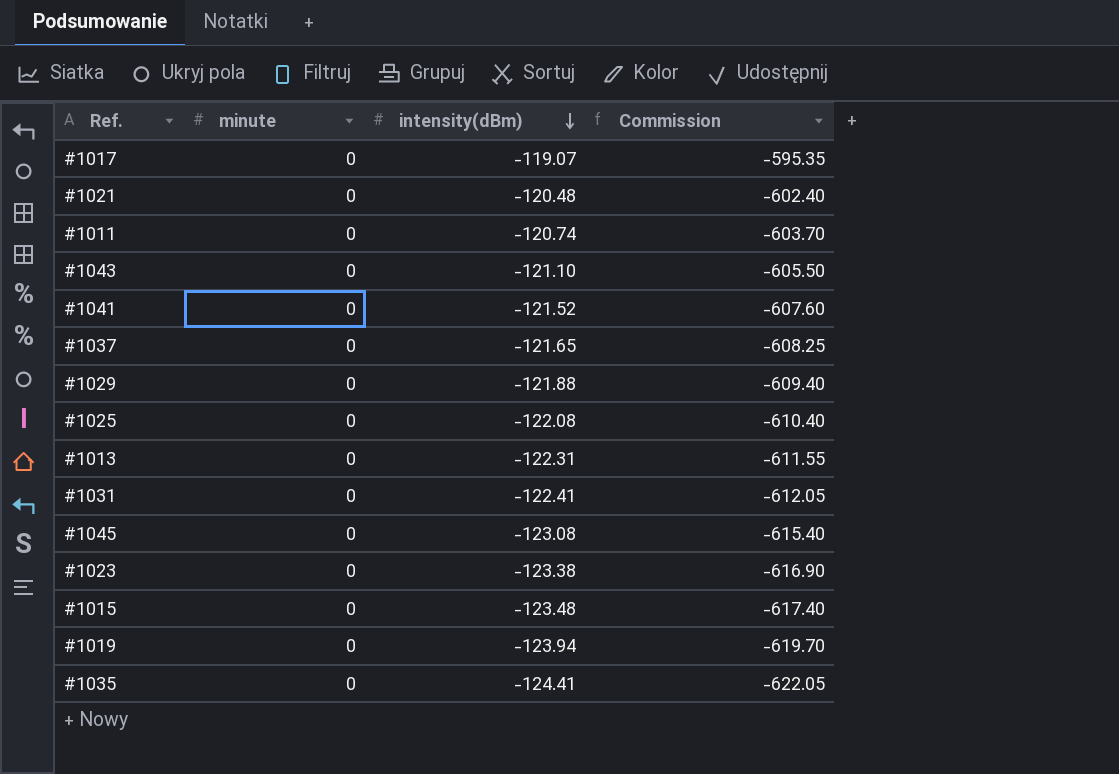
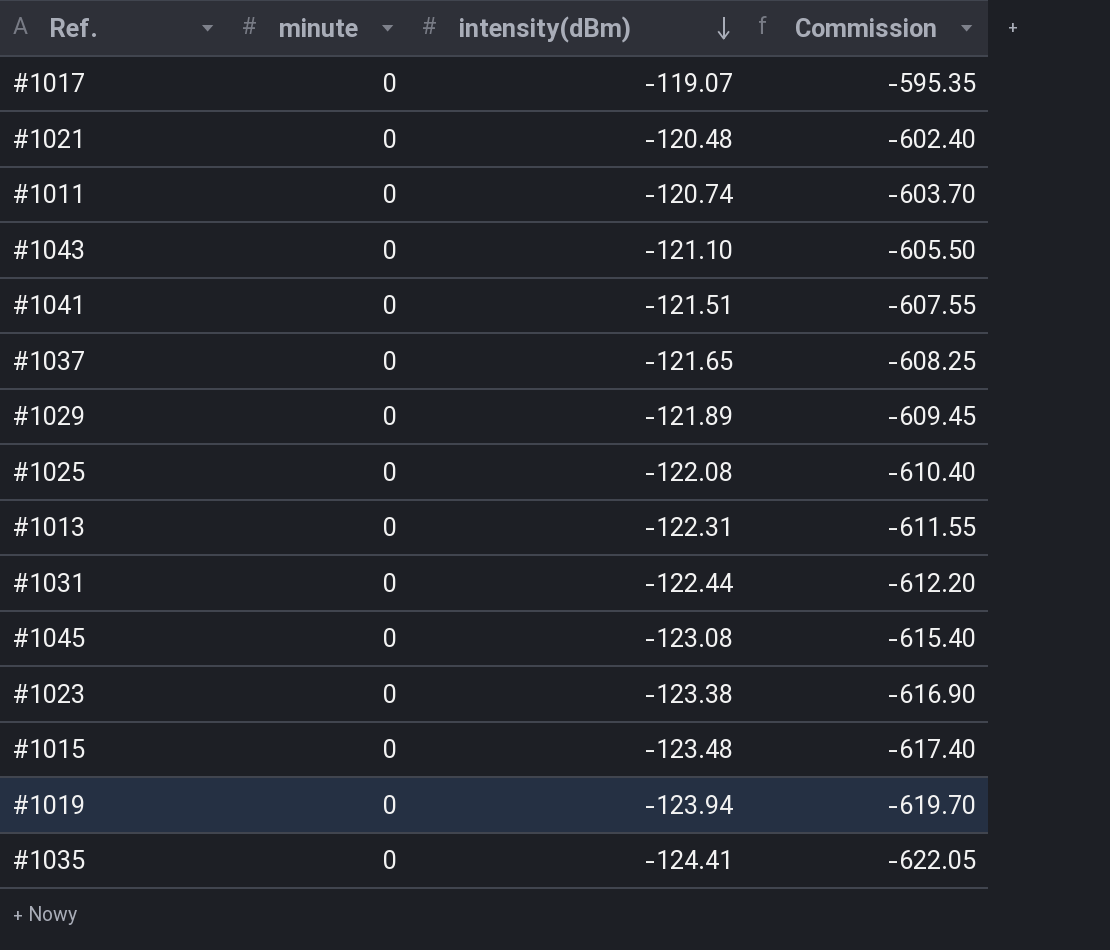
#1041 | intensity(dBm): -121.52 -> -121.51
#1041 | Commission: -607.60 -> -607.55
#1029 | intensity(dBm): -121.88 -> -121.89
#1029 | Commission: -609.40 -> -609.45
#1031 | intensity(dBm): -122.41 -> -122.44
#1031 | Commission: -612.05 -> -612.20

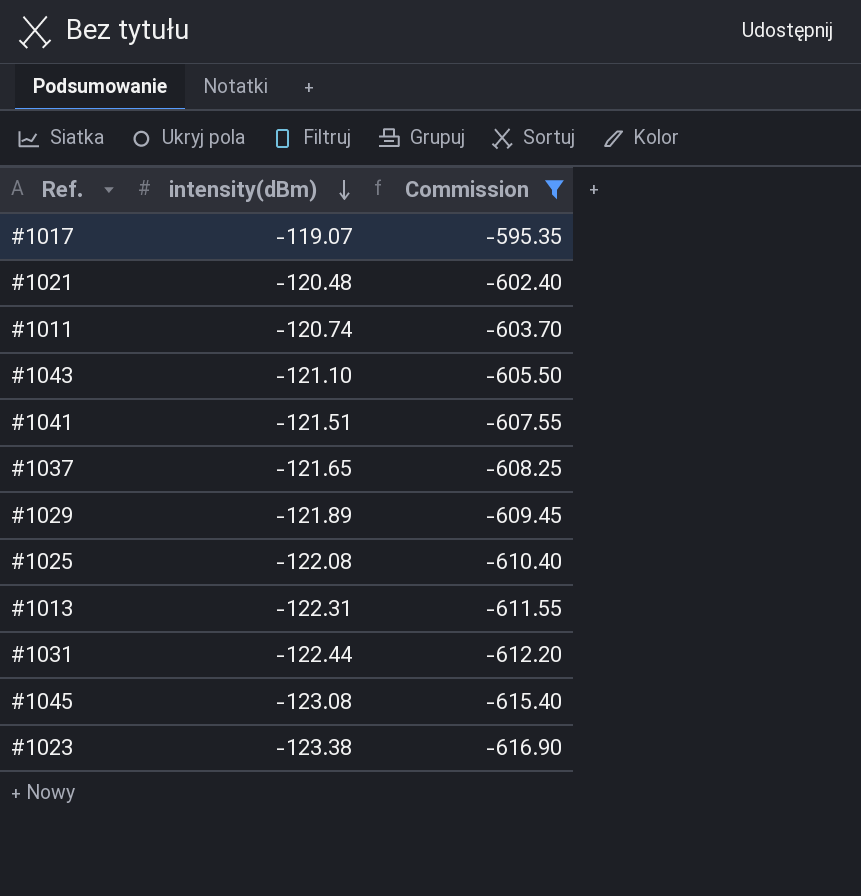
filter: none -> Commission >= -616.90
column minute | position: 2 -> none

